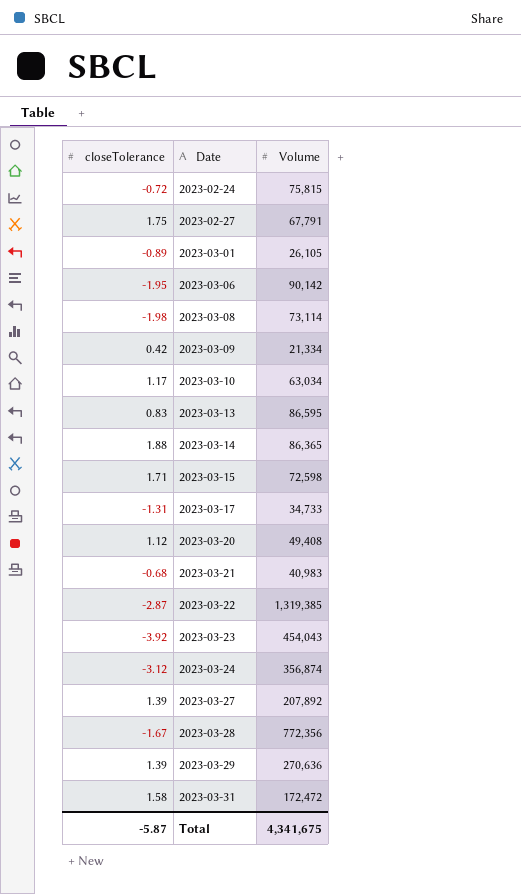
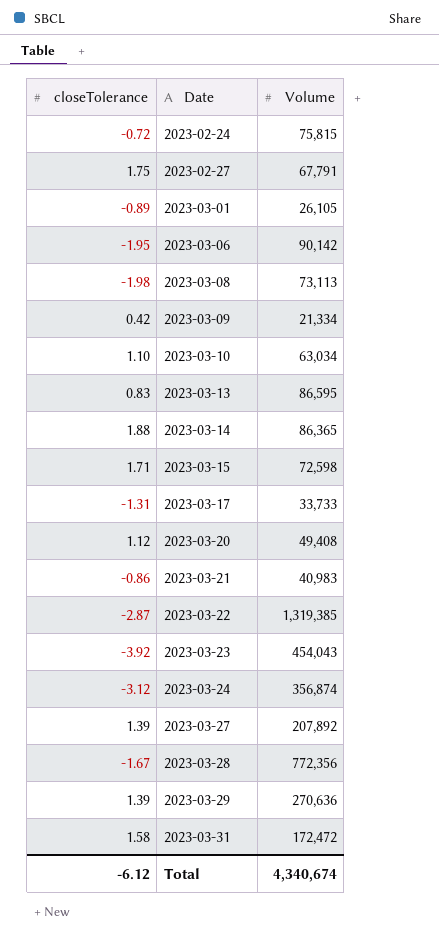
2023-03-08 | Volume: 73,114 -> 73,113
2023-03-10 | closeTolerance: 1.17 -> 1.10
2023-03-17 | Volume: 34,733 -> 33,733
2023-03-21 | closeTolerance: -0.68 -> -0.86
Total | closeTolerance: -5.87 -> -6.12
Total | Volume: 4,341,675 -> 4,340,674

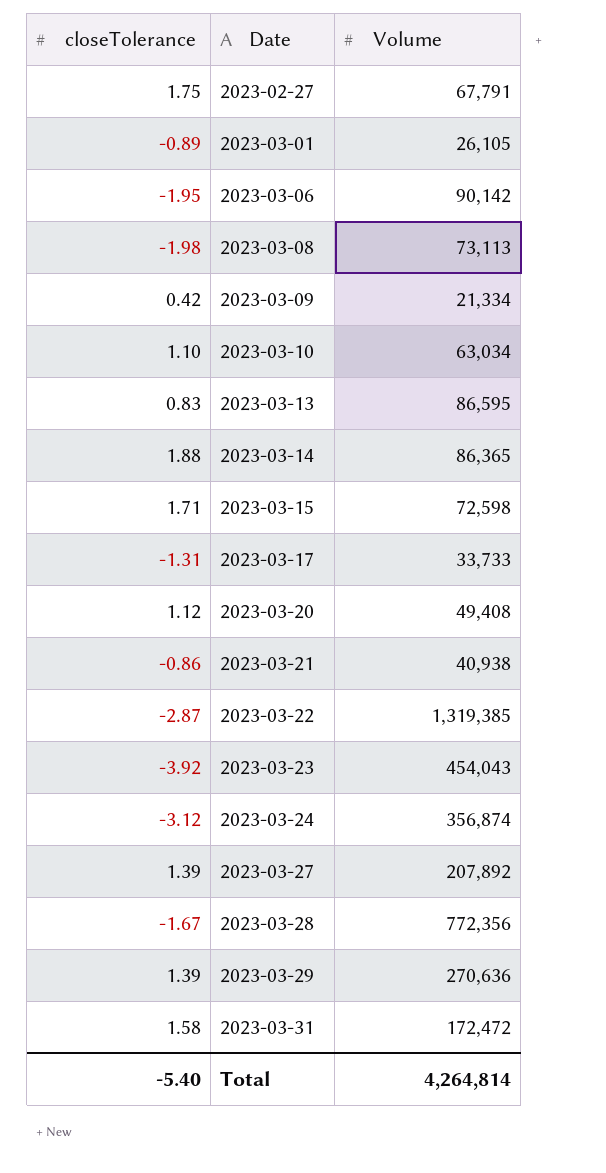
row 2023-02-24: -0.72 | 75,815 -> none
2023-03-21 | Volume: 40,983 -> 40,938
Total | closeTolerance: -6.12 -> -5.40
Total | Volume: 4,340,674 -> 4,264,814

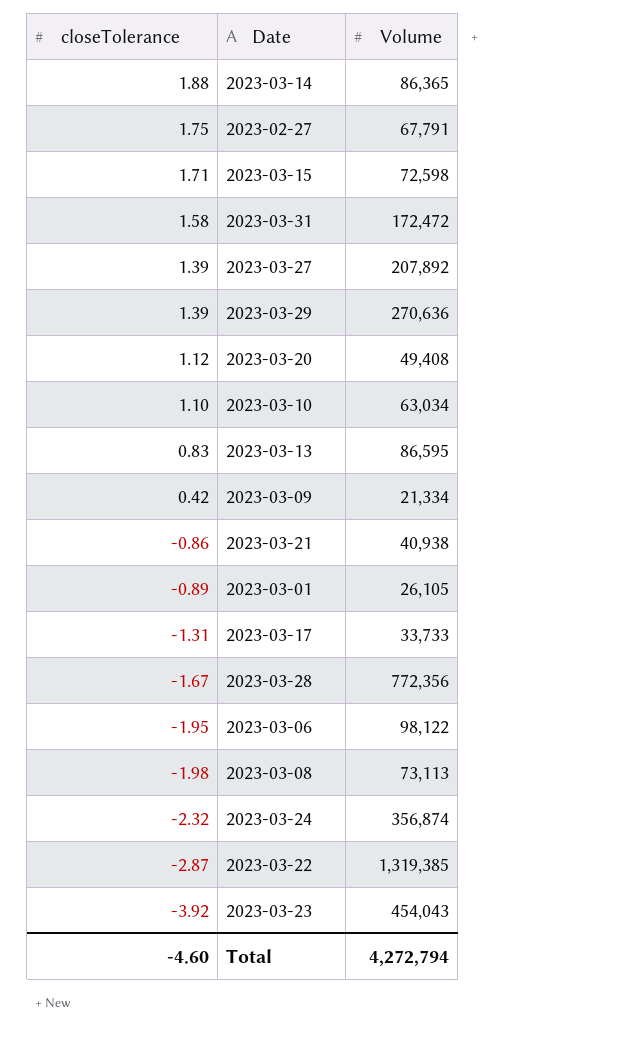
row order: Date ascending -> closeTolerance descending
2023-03-06 | Volume: 90,142 -> 98,122
2023-03-24 | closeTolerance: -3.12 -> -2.32
Total | closeTolerance: -5.40 -> -4.60
Total | Volume: 4,264,814 -> 4,272,794

